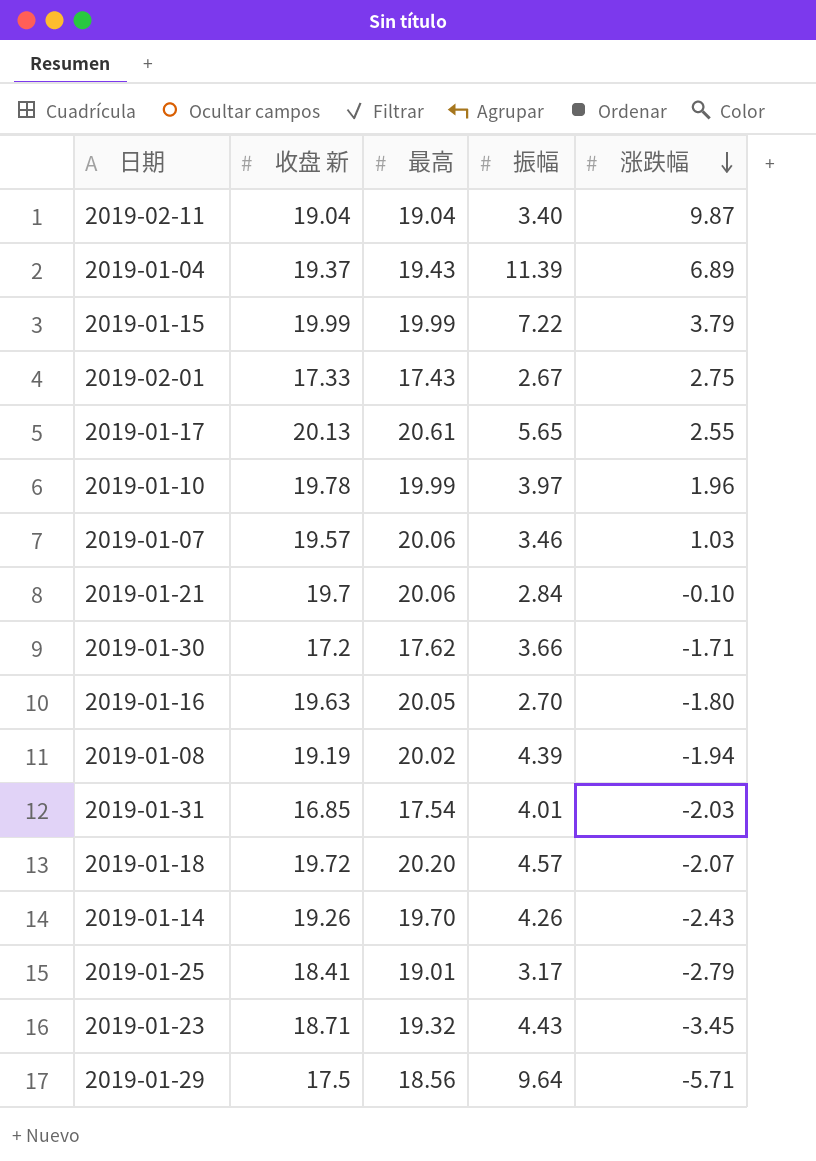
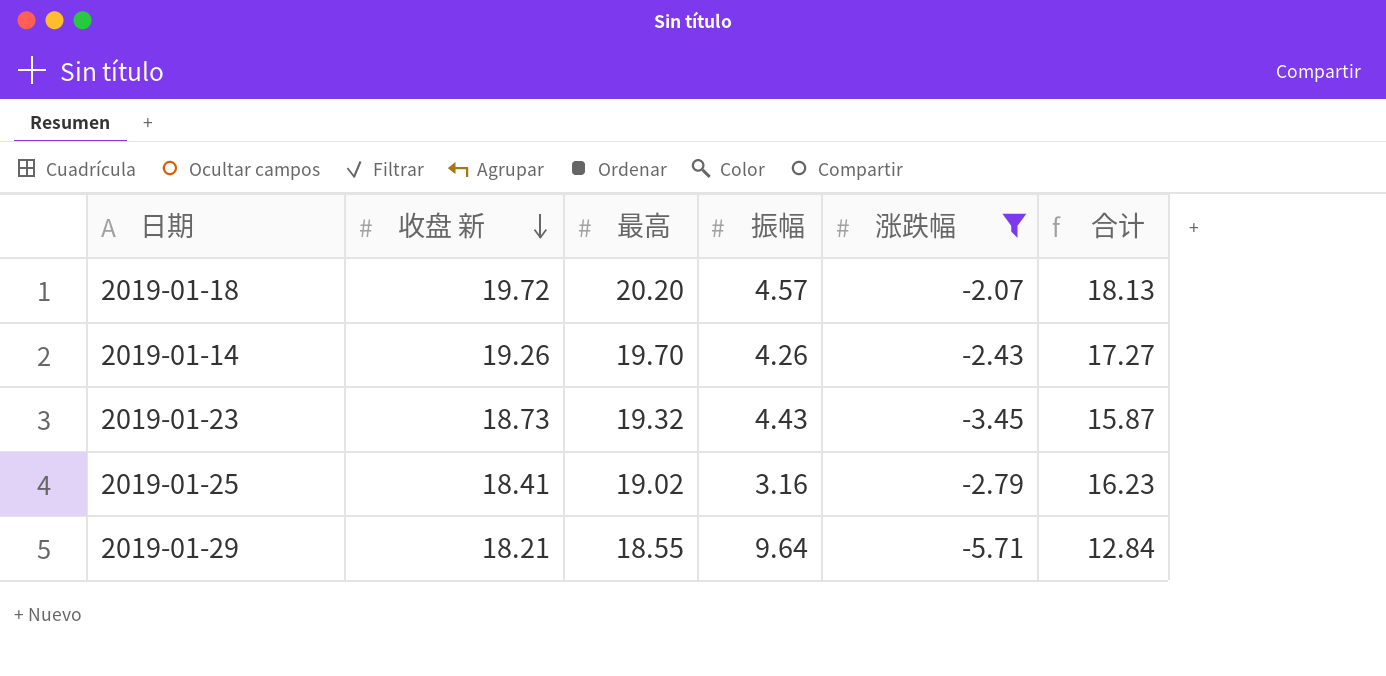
filter: none -> 涨跌幅 <= -2.07
row order: 涨跌幅 descending -> 收盘 新 descending
column 合计 | formula: none -> [最高] + [涨跌幅]
2019-01-23 | 收盘 新: 18.71 -> 18.73
2019-01-25 | 最高: 19.01 -> 19.02
2019-01-25 | 振幅: 3.17 -> 3.16
2019-01-29 | 收盘 新: 17.5 -> 18.21
2019-01-29 | 最高: 18.56 -> 18.55

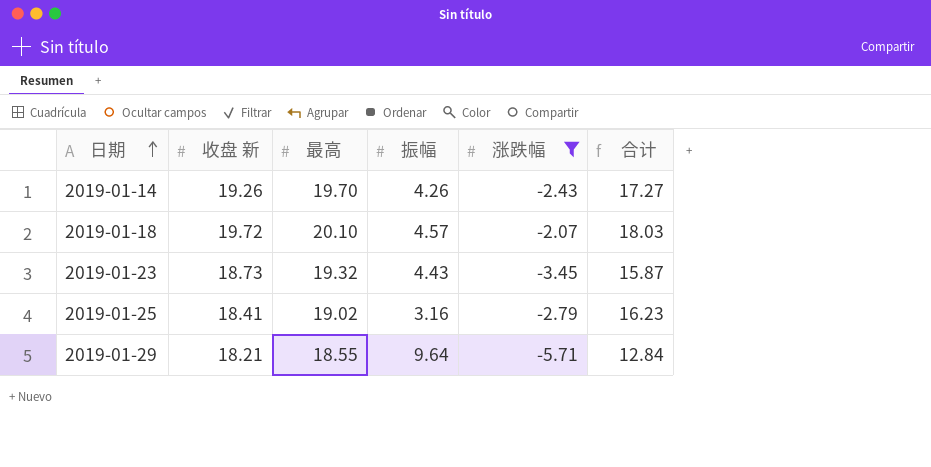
row order: 收盘 新 descending -> 日期 ascending
2019-01-18 | 最高: 20.20 -> 20.10
2019-01-18 | 合计: 18.13 -> 18.03

